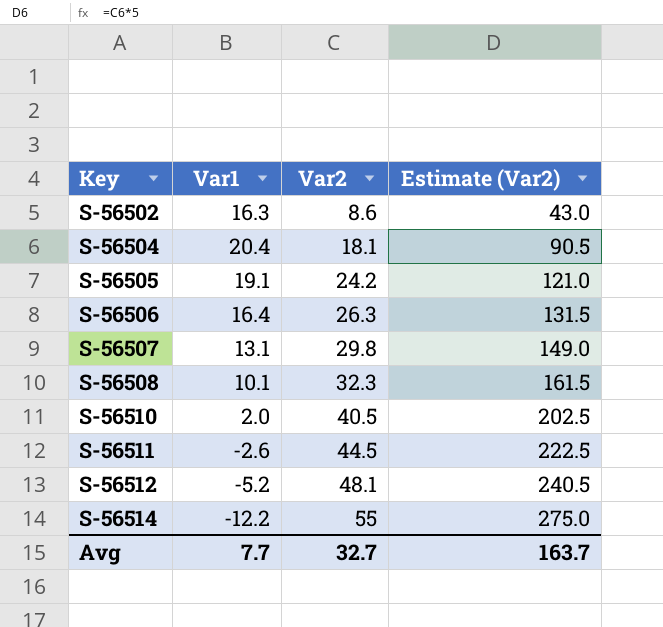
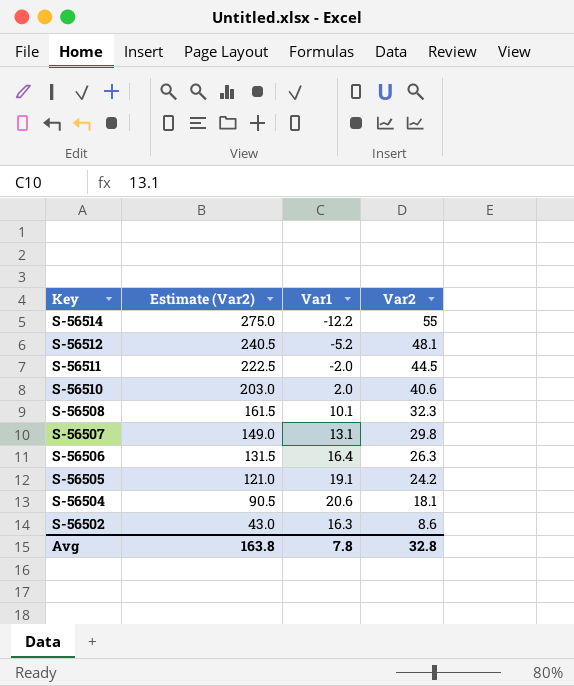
row order: Key ascending -> Key descending
column Estimate (Var2) | position: 4 -> 2
S-56511 | Var1: -2.6 -> -2.0
S-56510 | Estimate (Var2): 202.5 -> 203.0
S-56510 | Var2: 40.5 -> 40.6
S-56504 | Var1: 20.4 -> 20.6
Avg | Estimate (Var2): 163.7 -> 163.8
Avg | Var1: 7.7 -> 7.8
Avg | Var2: 32.7 -> 32.8

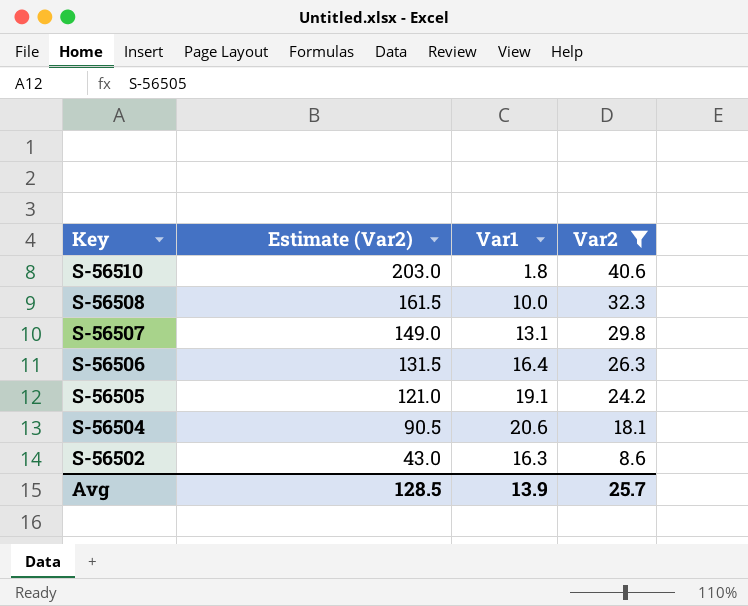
filter: none -> Var2 <= 40.6
S-56510 | Var1: 2.0 -> 1.8
S-56508 | Var1: 10.1 -> 10.0
Avg | Estimate (Var2): 163.8 -> 128.5
Avg | Var1: 7.8 -> 13.9
Avg | Var2: 32.8 -> 25.7

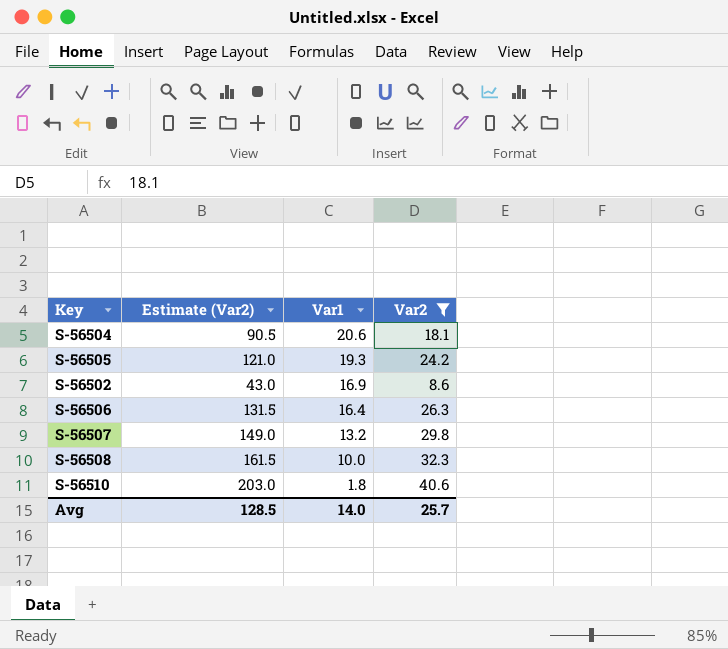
row order: Key descending -> Var1 descending
S-56505 | Var1: 19.1 -> 19.3
S-56502 | Var1: 16.3 -> 16.9
S-56507 | Var1: 13.1 -> 13.2
Avg | Var1: 13.9 -> 14.0

